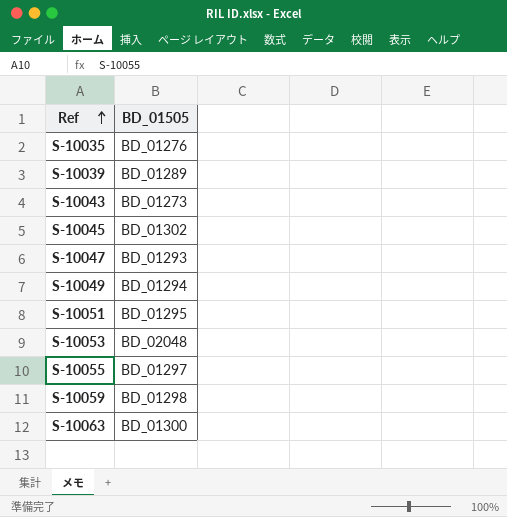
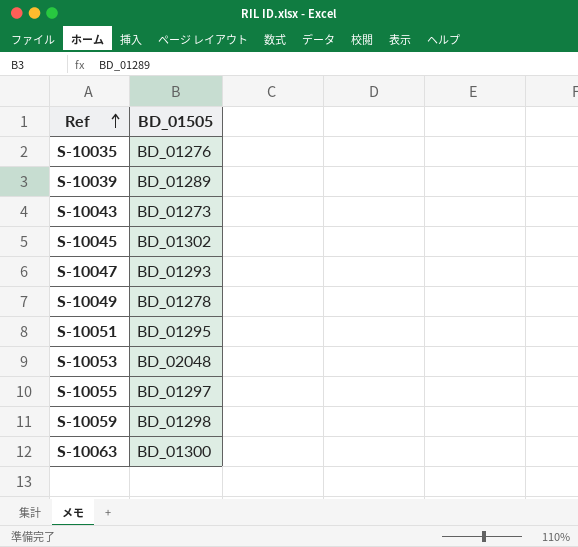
S-10049 | BD_01505: BD_01294 -> BD_01278

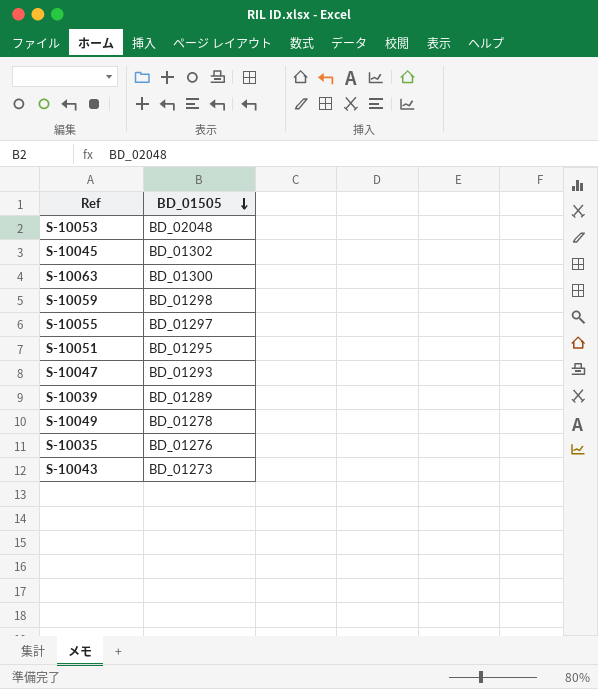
row order: Ref ascending -> BD_01505 descending

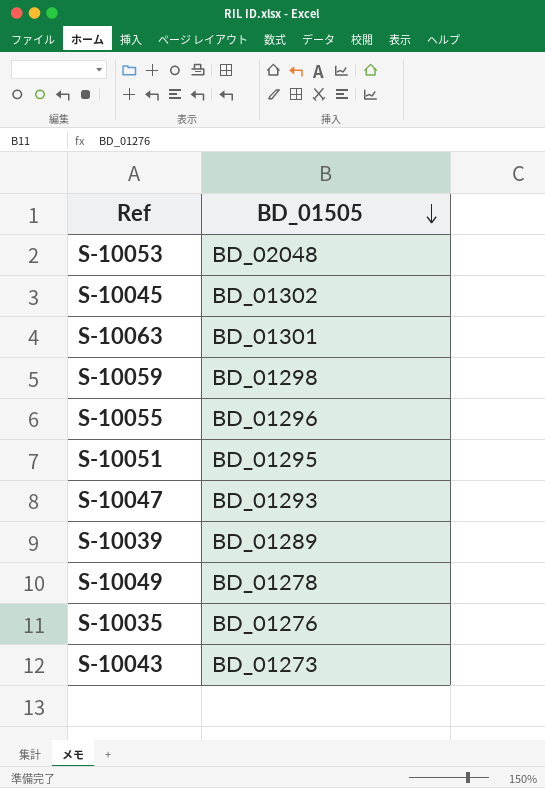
S-10063 | BD_01505: BD_01300 -> BD_01301
S-10055 | BD_01505: BD_01297 -> BD_01296

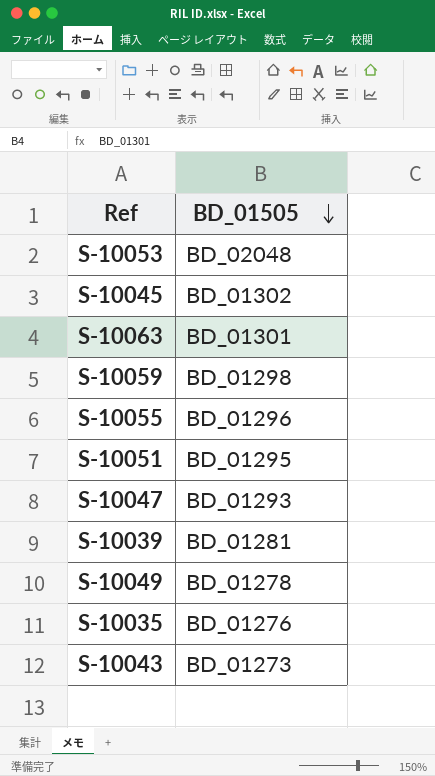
S-10039 | BD_01505: BD_01289 -> BD_01281

